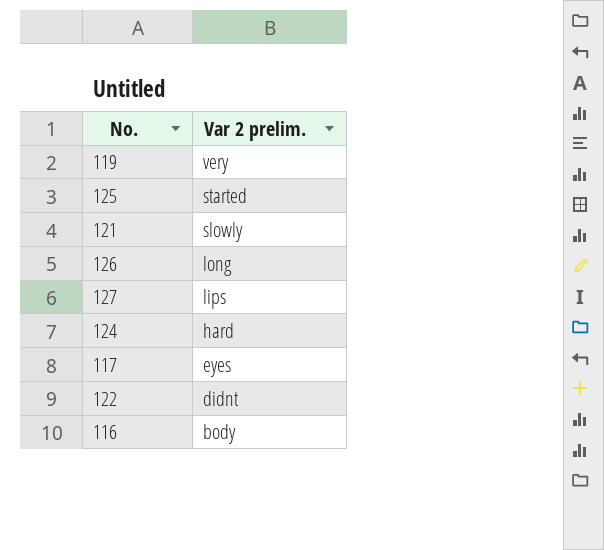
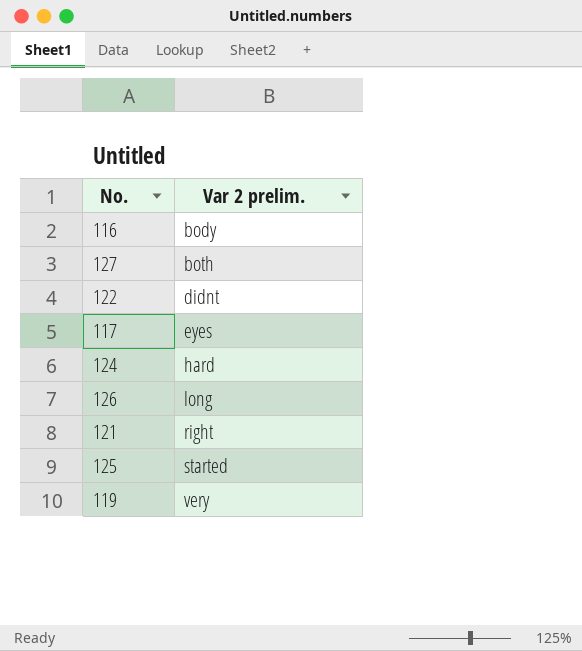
row order: Var 2 prelim. descending -> Var 2 prelim. ascending
127 | Var 2 prelim.: lips -> both
121 | Var 2 prelim.: slowly -> right

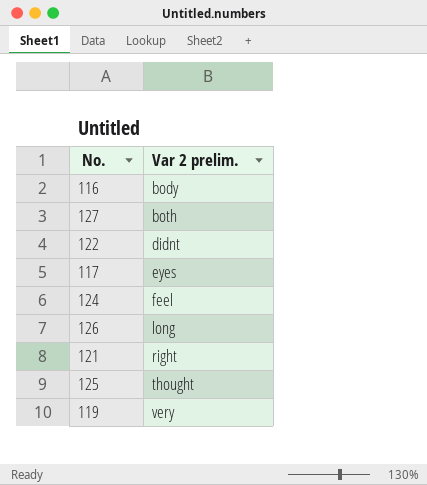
124 | Var 2 prelim.: hard -> feel
125 | Var 2 prelim.: started -> thought

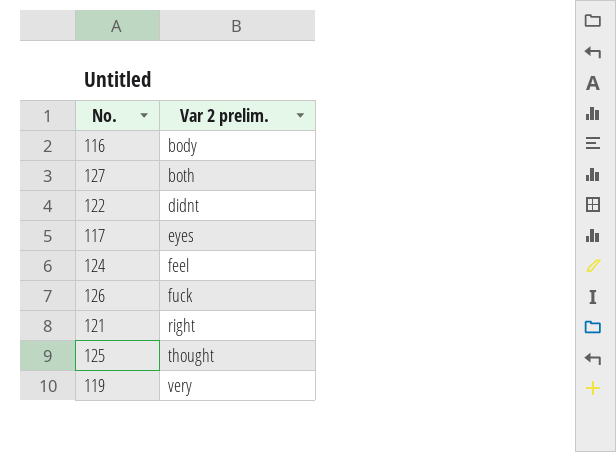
126 | Var 2 prelim.: long -> fuck

